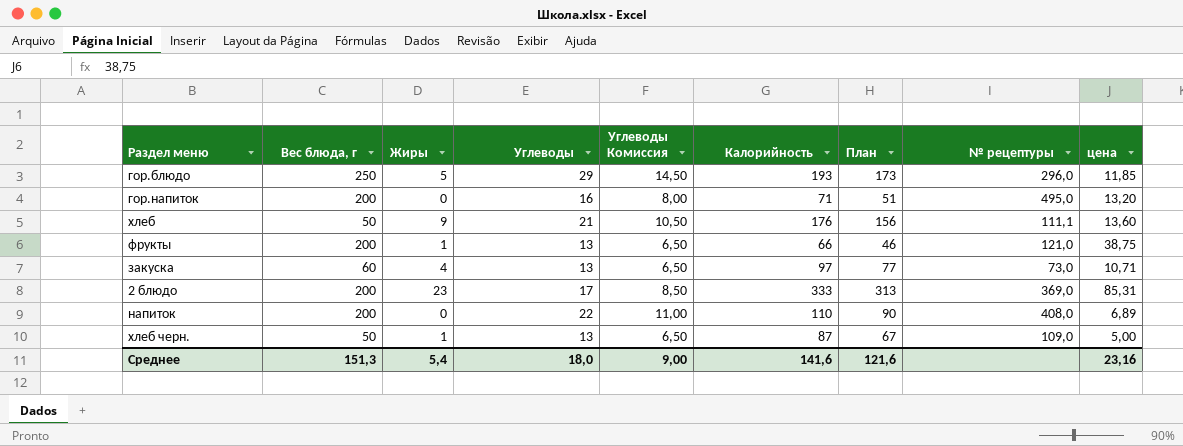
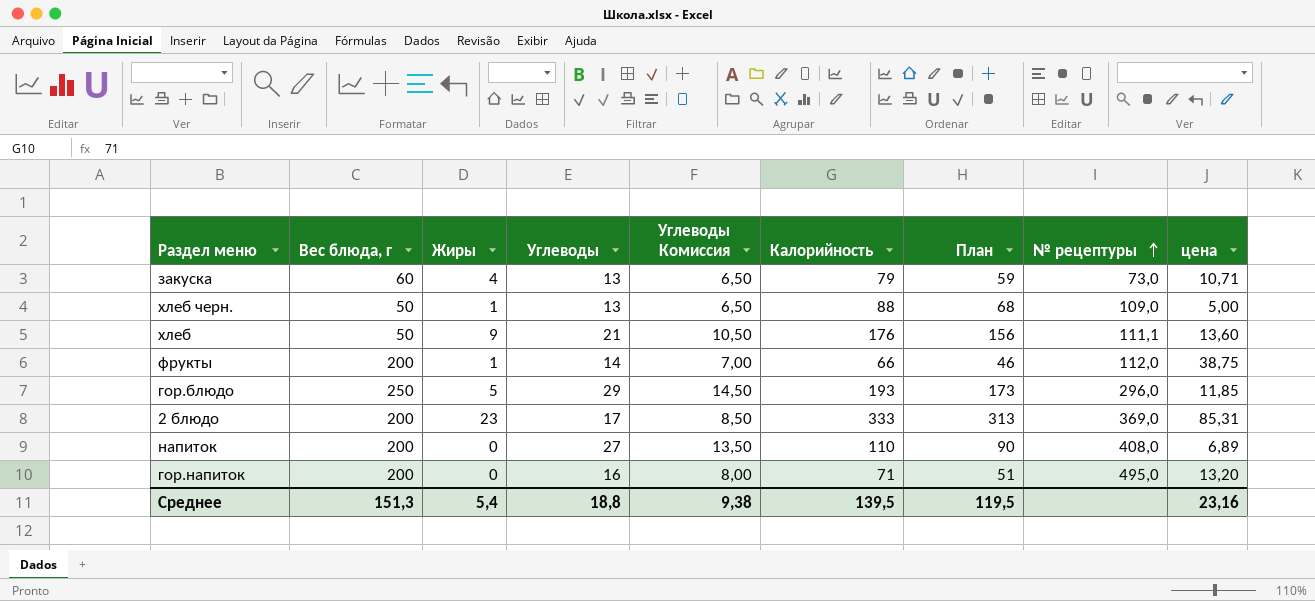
row order: none -> № рецептуры ascending
закуска | Калорийность: 97 -> 79
закуска | План: 77 -> 59
хлеб черн. | Калорийность: 87 -> 88
хлеб черн. | План: 67 -> 68
фрукты | Углеводы: 13 -> 14
фрукты | Углеводы Комиссия: 6,50 -> 7,00
фрукты | № рецептуры: 121,0 -> 112,0
напиток | Углеводы: 22 -> 27
напиток | Углеводы Комиссия: 11,00 -> 13,50
Среднее | Углеводы: 18,0 -> 18,8
Среднее | Углеводы Комиссия: 9,00 -> 9,38
Среднее | Калорийность: 141,6 -> 139,5
Среднее | План: 121,6 -> 119,5

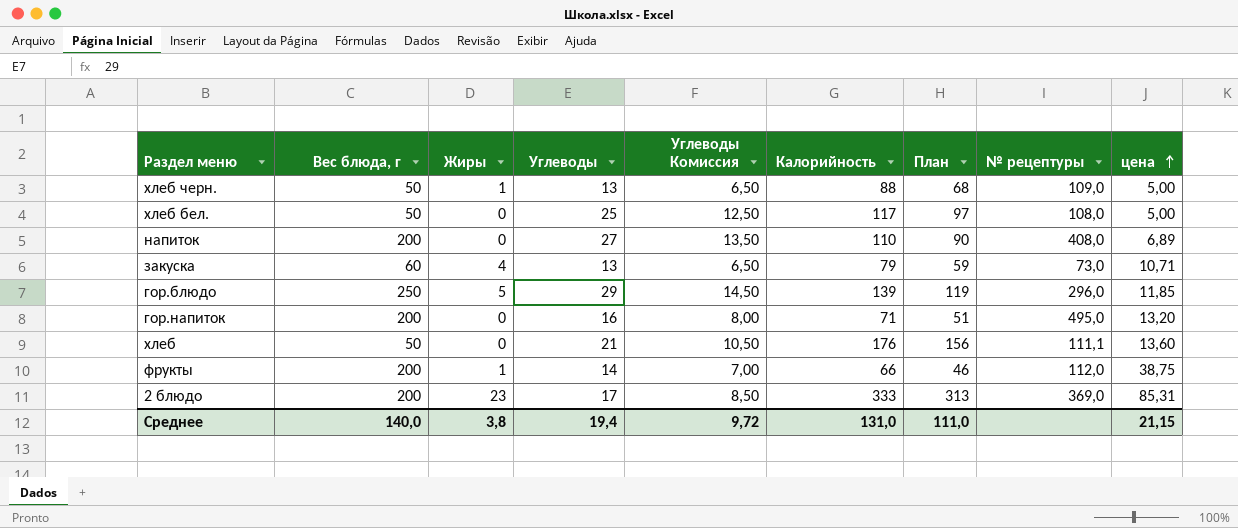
row order: № рецептуры ascending -> цена ascending
row хлеб бел.: none -> 50 | 0 | 25 | 12,50 | 117 | 97 | 108,0 | 5,00
гор.блюдо | Калорийность: 193 -> 139
гор.блюдо | План: 173 -> 119
хлеб | Жиры: 9 -> 0
Среднее | Вес блюда, г: 151,3 -> 140,0
Среднее | Жиры: 5,4 -> 3,8
Среднее | Углеводы: 18,8 -> 19,4
Среднее | Углеводы Комиссия: 9,38 -> 9,72
Среднее | Калорийность: 139,5 -> 131,0
Среднее | План: 119,5 -> 111,0
Среднее | цена: 23,16 -> 21,15

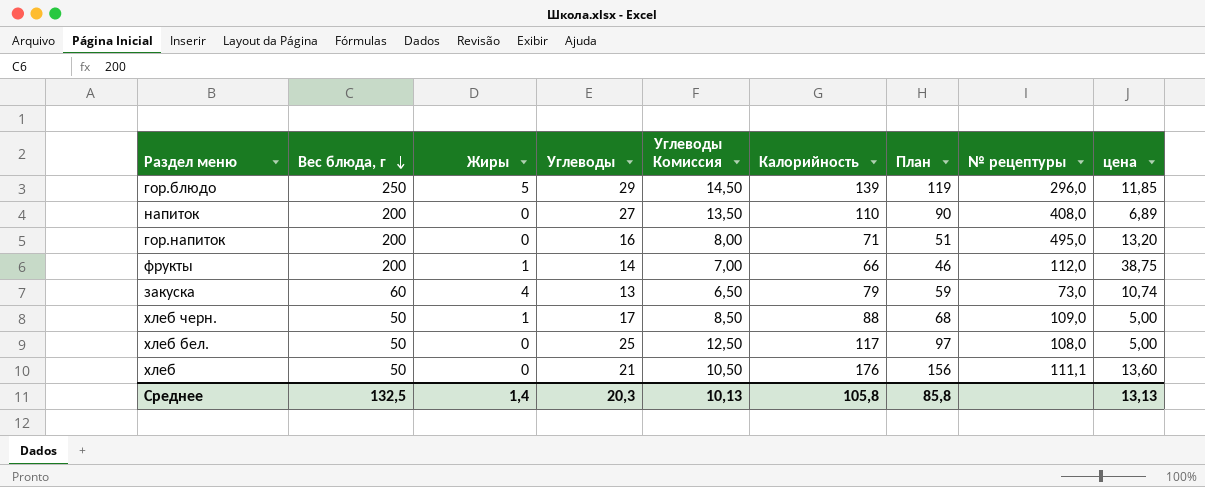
row order: цена ascending -> Вес блюда, г descending
row 2 блюдо: 200 | 23 | 17 | 8,50 | 333 | 313 | 369,0 | 85,31 -> none
закуска | цена: 10,71 -> 10,74
хлеб черн. | Углеводы: 13 -> 17
хлеб черн. | Углеводы Комиссия: 6,50 -> 8,50
Среднее | Вес блюда, г: 140,0 -> 132,5
Среднее | Жиры: 3,8 -> 1,4
Среднее | Углеводы: 19,4 -> 20,3
Среднее | Углеводы Комиссия: 9,72 -> 10,13
Среднее | Калорийность: 131,0 -> 105,8
Среднее | План: 111,0 -> 85,8
Среднее | цена: 21,15 -> 13,13

